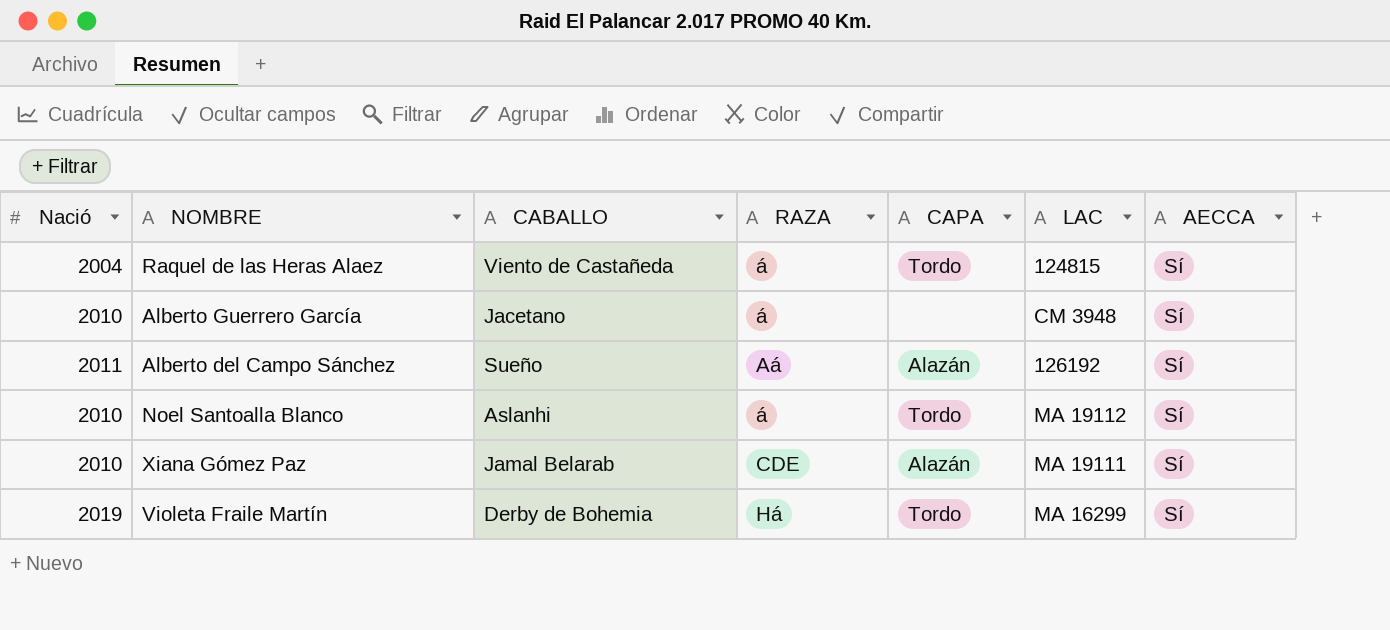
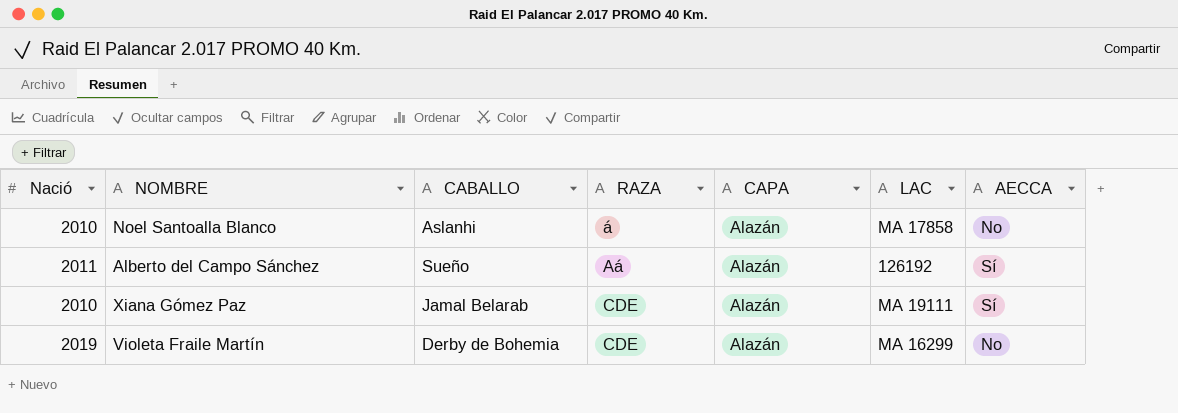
row order: none -> RAZA ascending
row Raquel de las Heras Alaez: 2004 | Viento de Castañeda | á | Tordo | 124815 | Sí -> none
row Alberto Guerrero García: 2010 | Jacetano | á | none | CM 3948 | Sí -> none
Noel Santoalla Blanco | CAPA: Tordo -> Alazán
Noel Santoalla Blanco | LAC: MA 19112 -> MA 17858
Noel Santoalla Blanco | AECCA: Sí -> No
Violeta Fraile Martín | RAZA: Há -> CDE
Violeta Fraile Martín | CAPA: Tordo -> Alazán
Violeta Fraile Martín | AECCA: Sí -> No

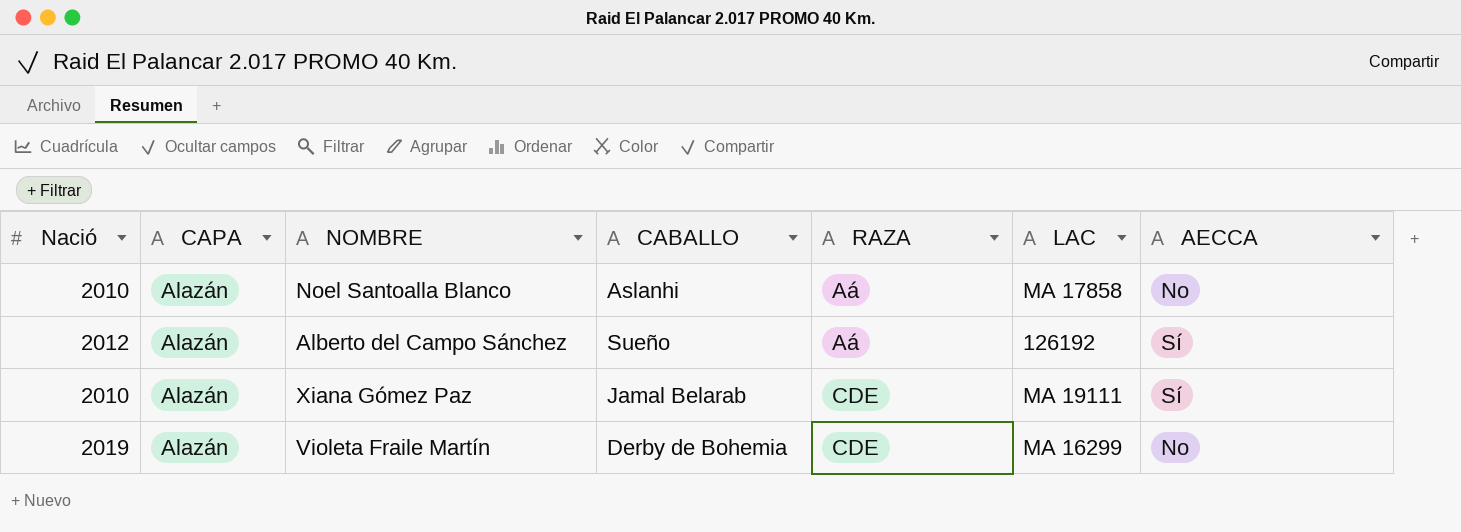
column CAPA | position: 5 -> 2
Noel Santoalla Blanco | RAZA: á -> Aá
Alberto del Campo Sánchez | Nació: 2011 -> 2012

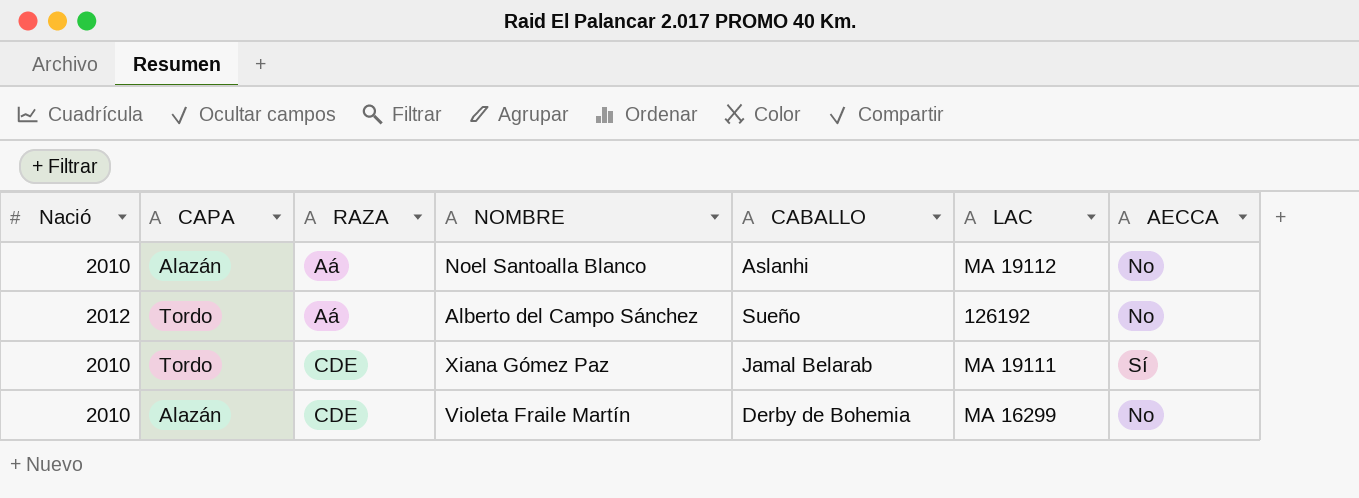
column RAZA | position: 5 -> 3
Noel Santoalla Blanco | LAC: MA 17858 -> MA 19112
Alberto del Campo Sánchez | CAPA: Alazán -> Tordo
Alberto del Campo Sánchez | AECCA: Sí -> No
Xiana Gómez Paz | CAPA: Alazán -> Tordo
Violeta Fraile Martín | Nació: 2019 -> 2010

